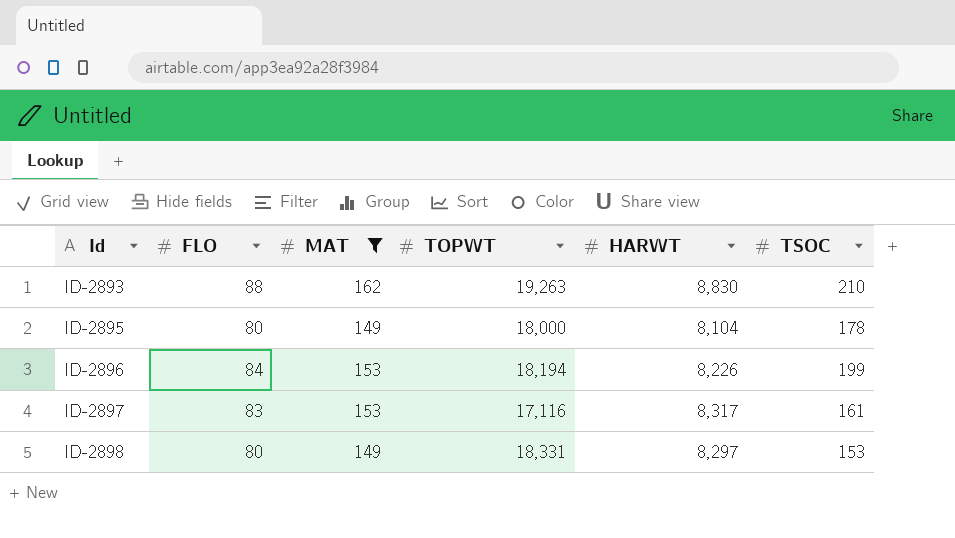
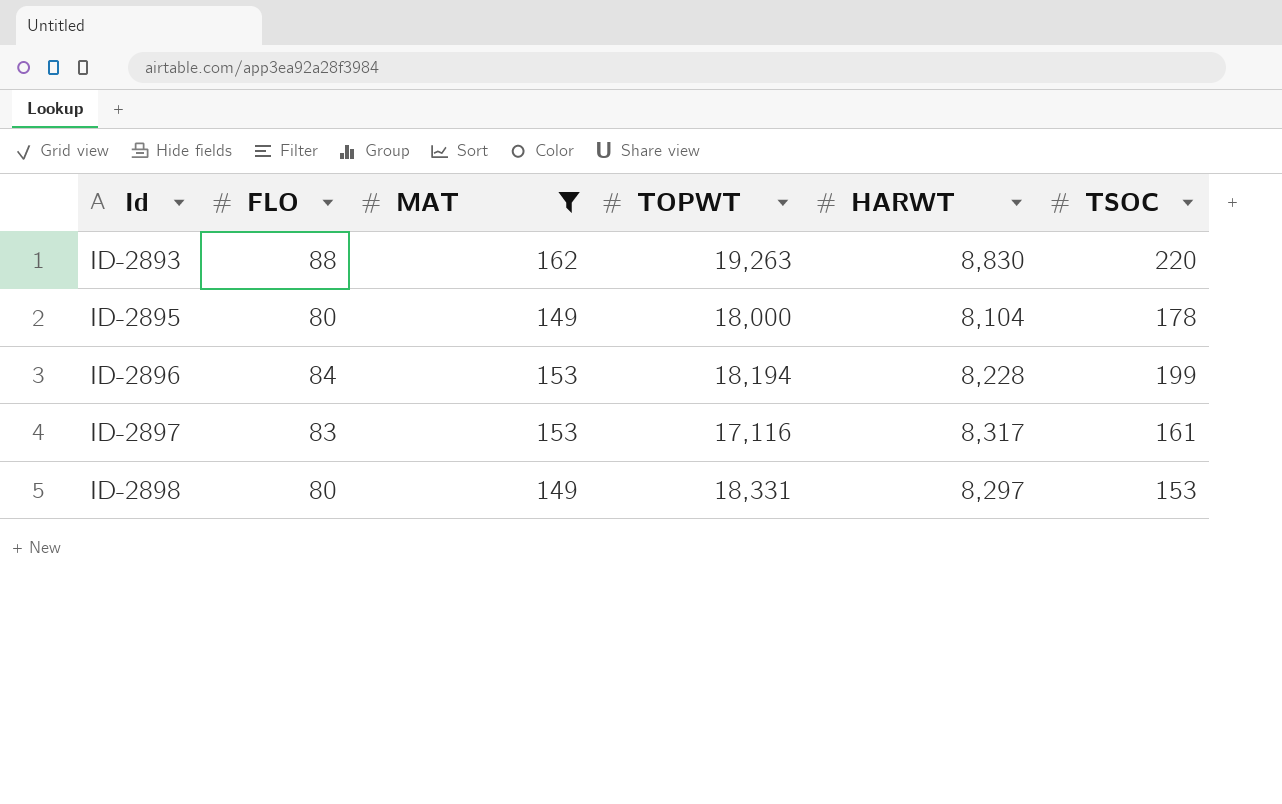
ID-2893 | TSOC: 210 -> 220
ID-2896 | HARWT: 8,226 -> 8,228

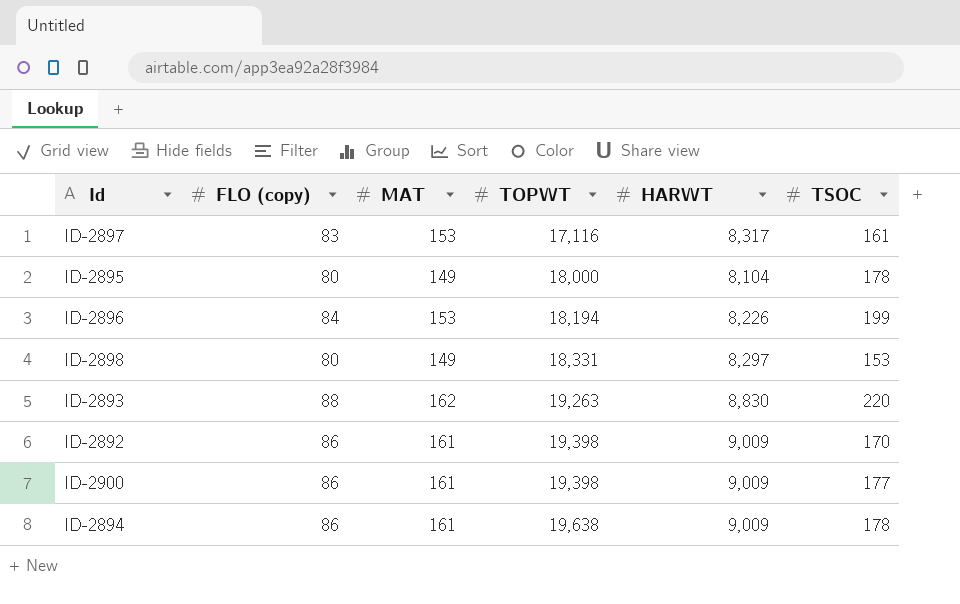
filter: MAT != 161 -> none
row order: Id ascending -> TOPWT ascending
column name: FLO -> FLO (copy)
ID-2896 | HARWT: 8,228 -> 8,226

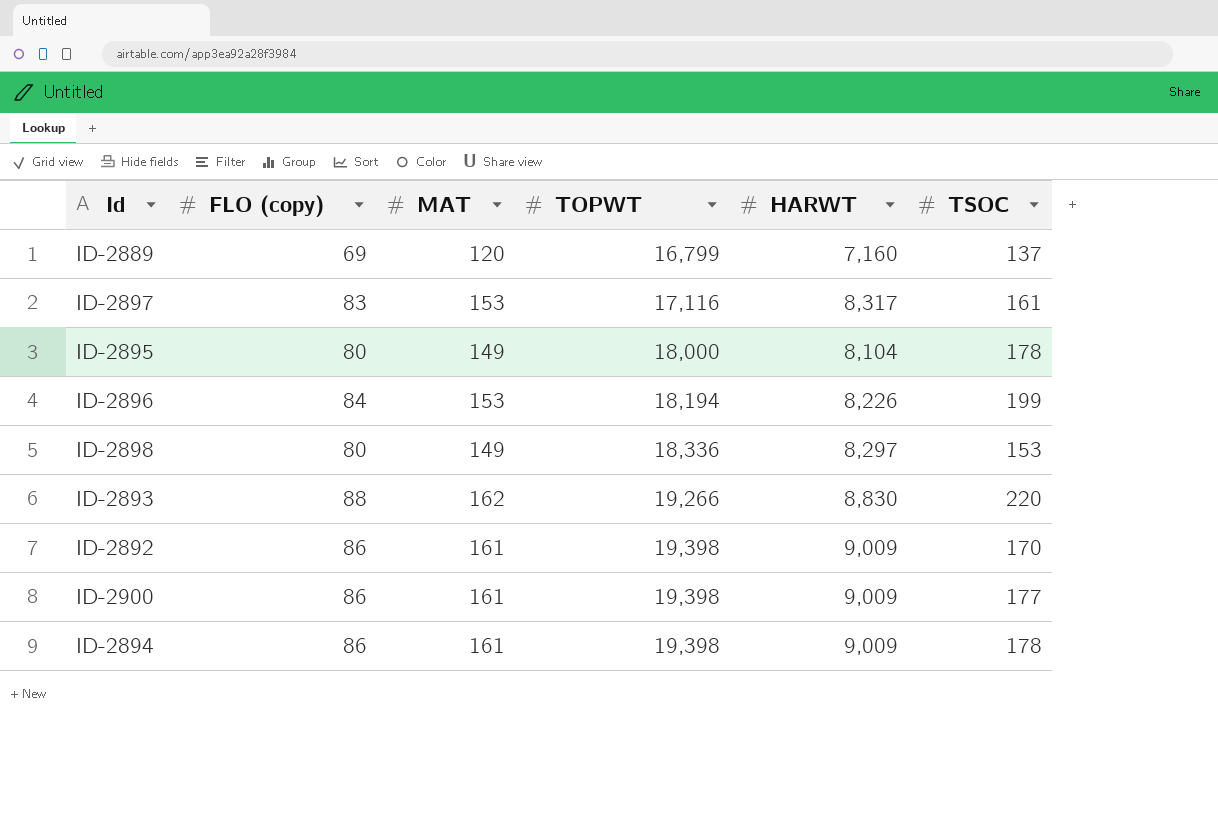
row ID-2889: none -> 69 | 120 | 16,799 | 7,160 | 137
ID-2898 | TOPWT: 18,331 -> 18,336
ID-2893 | TOPWT: 19,263 -> 19,266
ID-2894 | TOPWT: 19,638 -> 19,398

